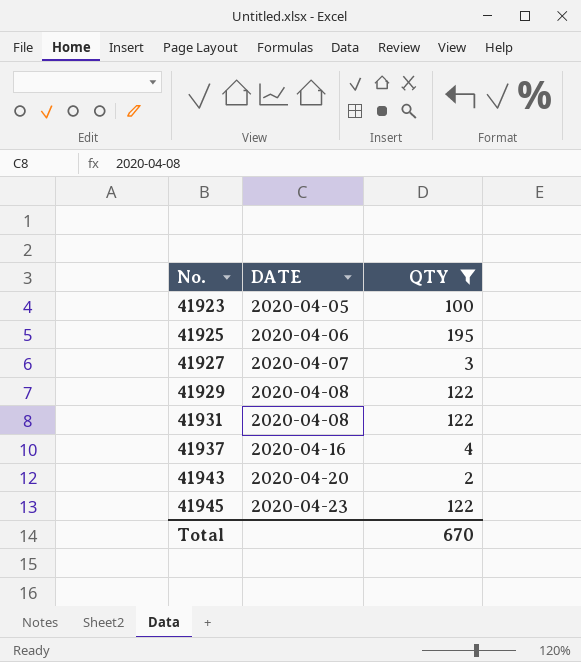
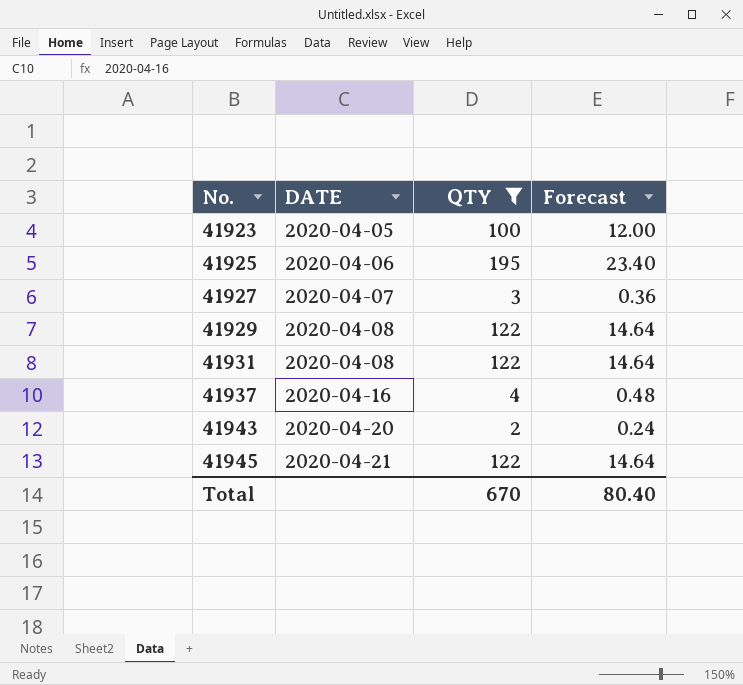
column Forecast | formula: none -> [QTY] * 0.12
41945 | DATE: 2020-04-23 -> 2020-04-21

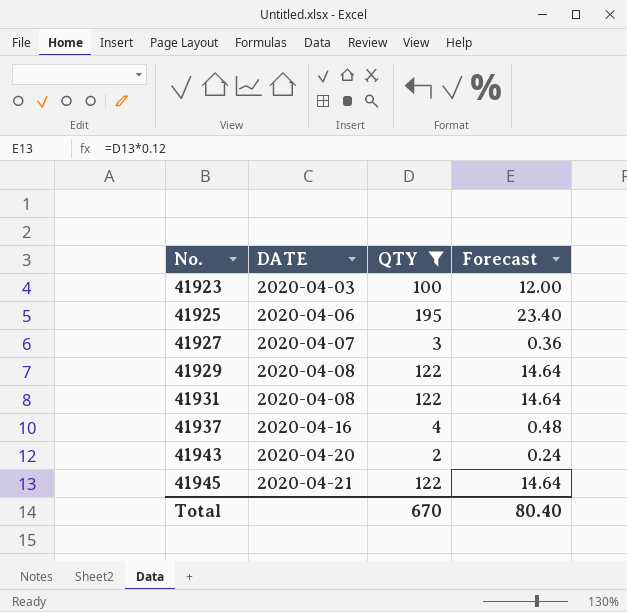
41923 | DATE: 2020-04-05 -> 2020-04-03

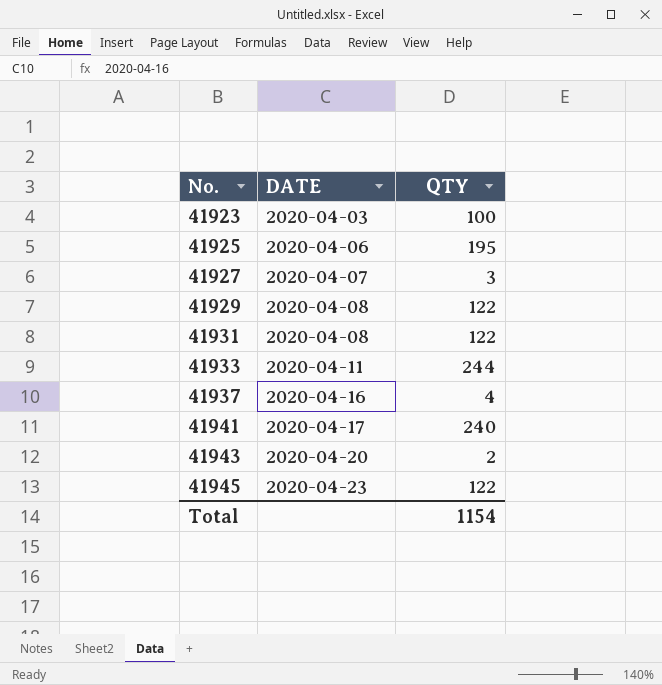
filter: QTY <= 195 -> none
column Forecast | formula: [QTY] * 0.12 -> none
41945 | DATE: 2020-04-21 -> 2020-04-23
Total | QTY: 670 -> 1154

